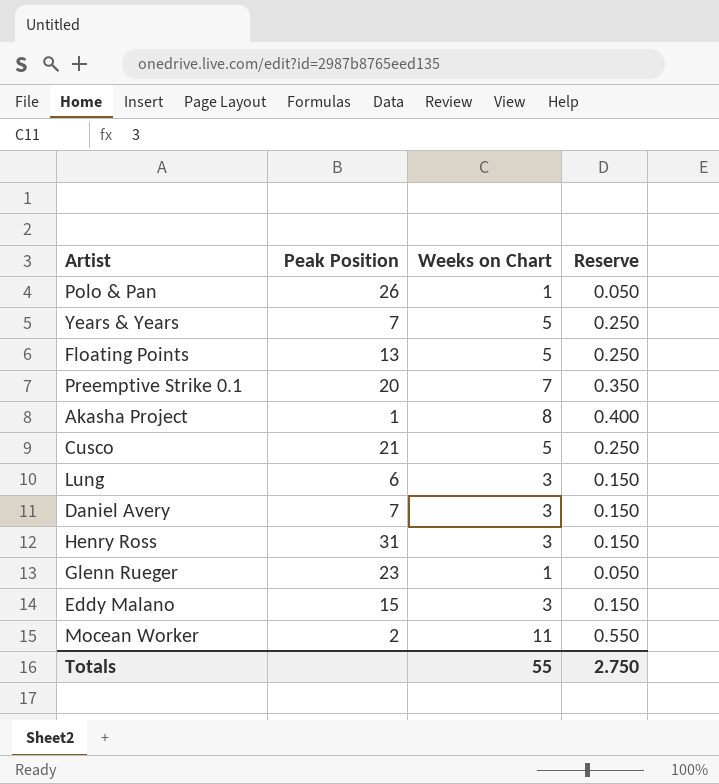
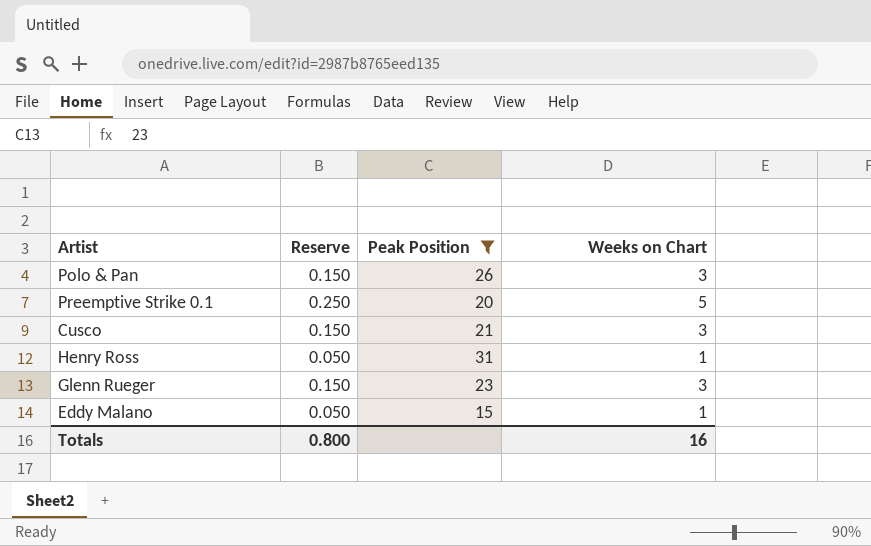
filter: none -> Peak Position >= 15
column Reserve | position: 4 -> 2
Polo & Pan | Reserve: 0.050 -> 0.150
Polo & Pan | Weeks on Chart: 1 -> 3
Preemptive Strike 0.1 | Reserve: 0.350 -> 0.250
Preemptive Strike 0.1 | Weeks on Chart: 7 -> 5
Cusco | Reserve: 0.250 -> 0.150
Cusco | Weeks on Chart: 5 -> 3
Henry Ross | Reserve: 0.150 -> 0.050
Henry Ross | Weeks on Chart: 3 -> 1
Glenn Rueger | Reserve: 0.050 -> 0.150
Glenn Rueger | Weeks on Chart: 1 -> 3
Eddy Malano | Reserve: 0.150 -> 0.050
Eddy Malano | Weeks on Chart: 3 -> 1
Totals | Reserve: 2.750 -> 0.800
Totals | Weeks on Chart: 55 -> 16

